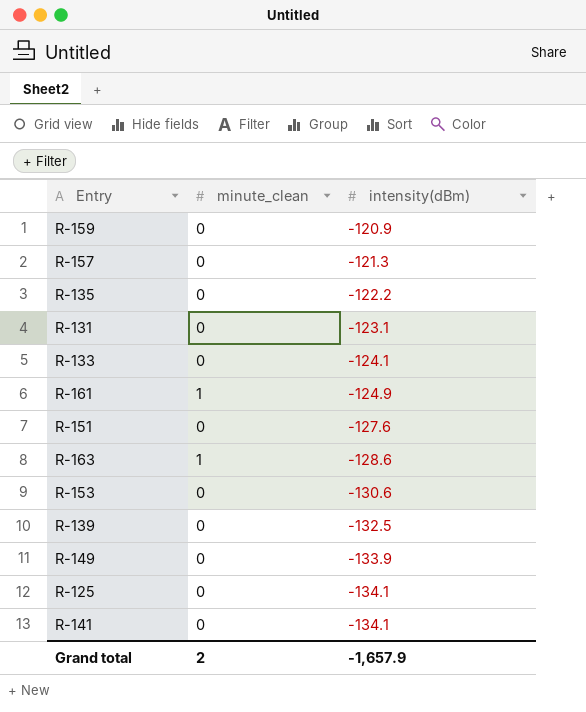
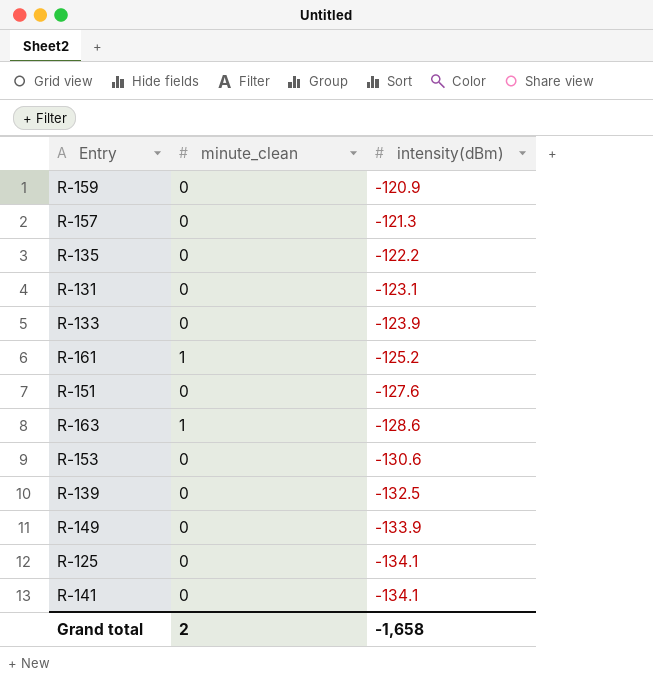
R-133 | intensity(dBm): -124.1 -> -123.9
R-161 | intensity(dBm): -124.9 -> -125.2
Grand total | intensity(dBm): -1,657.9 -> -1,658

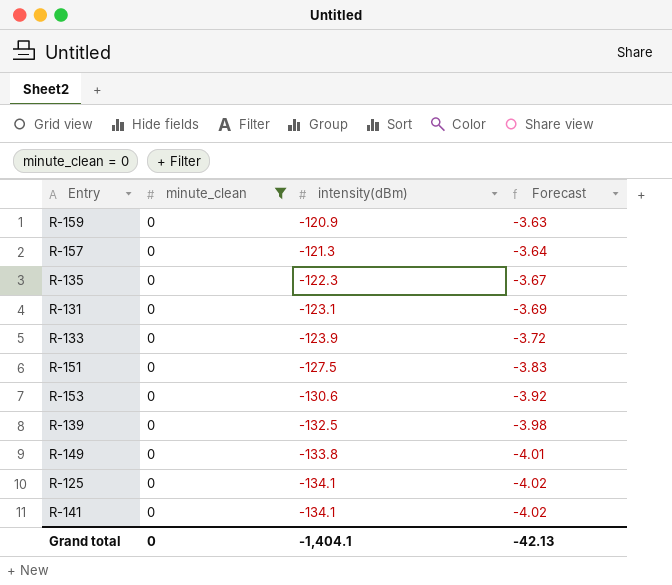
filter: none -> minute_clean = 0
column Forecast | formula: none -> [intensity(dBm)] * 0.03
R-135 | intensity(dBm): -122.2 -> -122.3
R-151 | intensity(dBm): -127.6 -> -127.5
R-149 | intensity(dBm): -133.9 -> -133.8
Grand total | minute_clean: 2 -> 0
Grand total | intensity(dBm): -1,658 -> -1,404.1

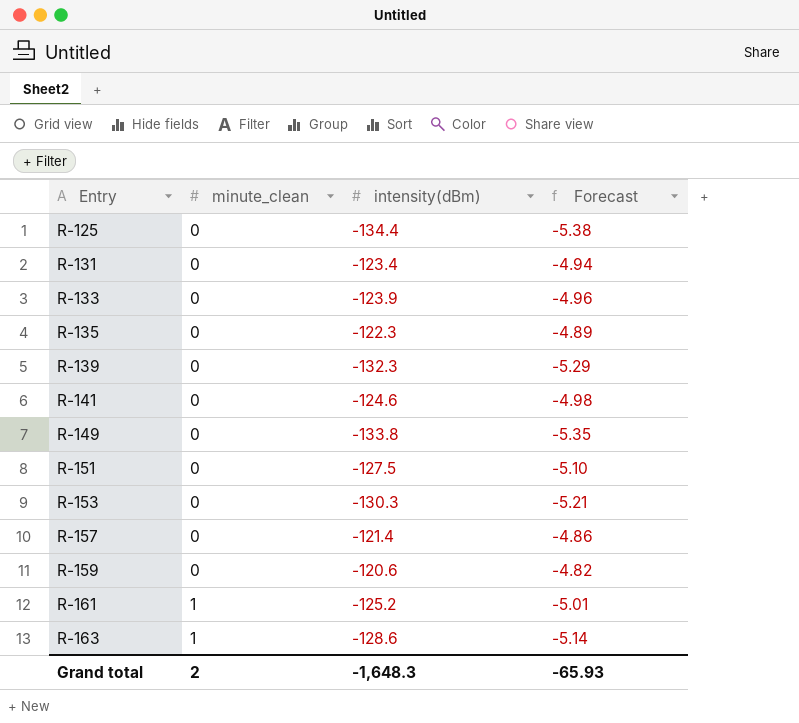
filter: minute_clean = 0 -> none
row order: intensity(dBm) descending -> Entry ascending
column Forecast | formula: [intensity(dBm)] * 0.03 -> [intensity(dBm)] * 0.04
R-125 | intensity(dBm): -134.1 -> -134.4
R-131 | intensity(dBm): -123.1 -> -123.4
R-139 | intensity(dBm): -132.5 -> -132.3
R-141 | intensity(dBm): -134.1 -> -124.6
R-153 | intensity(dBm): -130.6 -> -130.3
R-157 | intensity(dBm): -121.3 -> -121.4
R-159 | intensity(dBm): -120.9 -> -120.6
Grand total | minute_clean: 0 -> 2
Grand total | intensity(dBm): -1,404.1 -> -1,648.3
Grand total | Forecast: -42.13 -> -65.93

